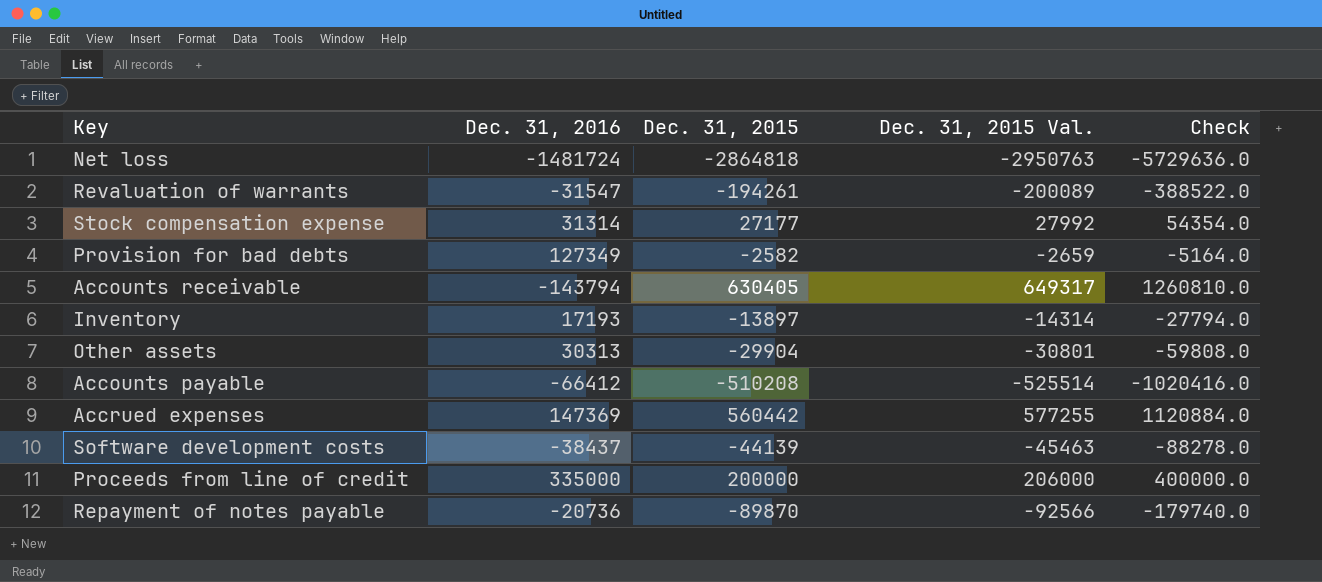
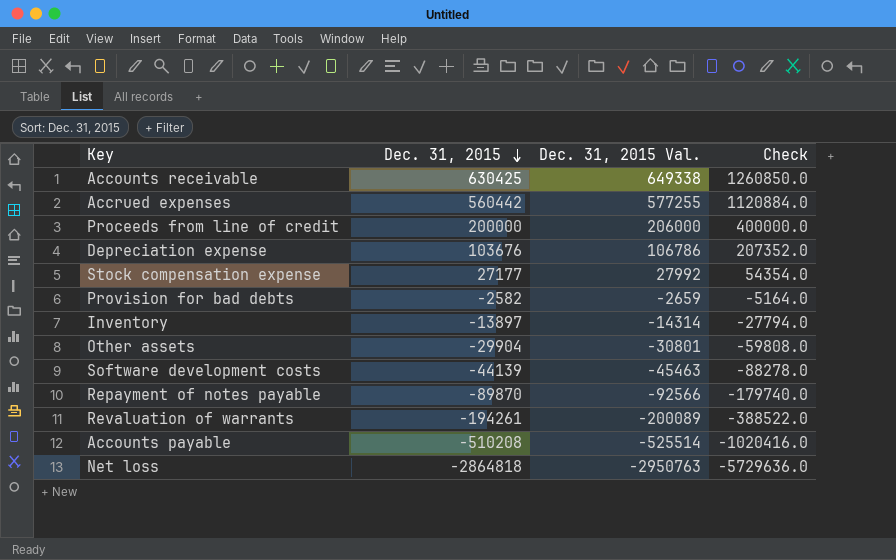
row order: none -> Dec. 31, 2015 descending
column Dec. 31, 2016 | position: 2 -> none
Accounts receivable | Dec. 31, 2015: 630405 -> 630425
Accounts receivable | Dec. 31, 2015 Val.: 649317 -> 649338
Accounts receivable | Check: 1260810.0 -> 1260850.0
row Depreciation expense: none -> 103676 | 106786 | 207352.0

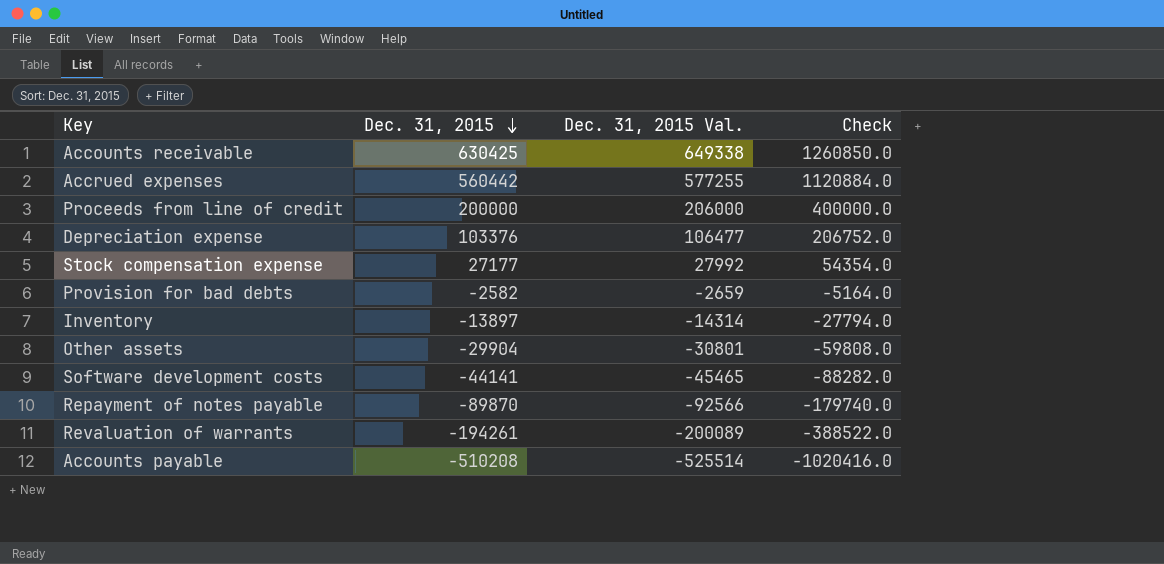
row Net loss: -2864818 | -2950763 | -5729636.0 -> none
Depreciation expense | Dec. 31, 2015: 103676 -> 103376
Depreciation expense | Dec. 31, 2015 Val.: 106786 -> 106477
Depreciation expense | Check: 207352.0 -> 206752.0
Software development costs | Dec. 31, 2015: -44139 -> -44141
Software development costs | Dec. 31, 2015 Val.: -45463 -> -45465
Software development costs | Check: -88278.0 -> -88282.0

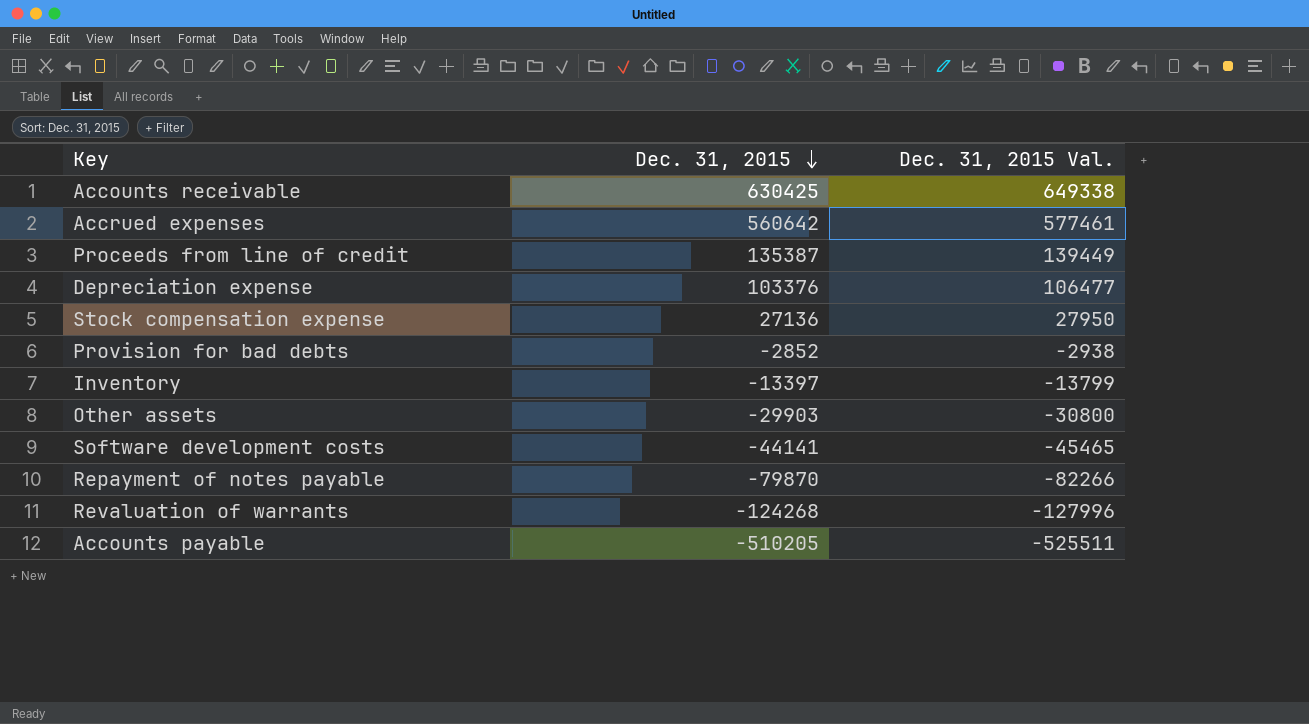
column Check | formula: [Dec. 31, 2015] * 2 -> none
Accrued expenses | Dec. 31, 2015: 560442 -> 560642
Accrued expenses | Dec. 31, 2015 Val.: 577255 -> 577461
Proceeds from line of credit | Dec. 31, 2015: 200000 -> 135387
Proceeds from line of credit | Dec. 31, 2015 Val.: 206000 -> 139449
Stock compensation expense | Dec. 31, 2015: 27177 -> 27136
Stock compensation expense | Dec. 31, 2015 Val.: 27992 -> 27950
Provision for bad debts | Dec. 31, 2015: -2582 -> -2852
Provision for bad debts | Dec. 31, 2015 Val.: -2659 -> -2938
Inventory | Dec. 31, 2015: -13897 -> -13397
Inventory | Dec. 31, 2015 Val.: -14314 -> -13799
Other assets | Dec. 31, 2015: -29904 -> -29903
Other assets | Dec. 31, 2015 Val.: -30801 -> -30800
Repayment of notes payable | Dec. 31, 2015: -89870 -> -79870
Repayment of notes payable | Dec. 31, 2015 Val.: -92566 -> -82266
Revaluation of warrants | Dec. 31, 2015: -194261 -> -124268
Revaluation of warrants | Dec. 31, 2015 Val.: -200089 -> -127996
Accounts payable | Dec. 31, 2015: -510208 -> -510205
Accounts payable | Dec. 31, 2015 Val.: -525514 -> -525511

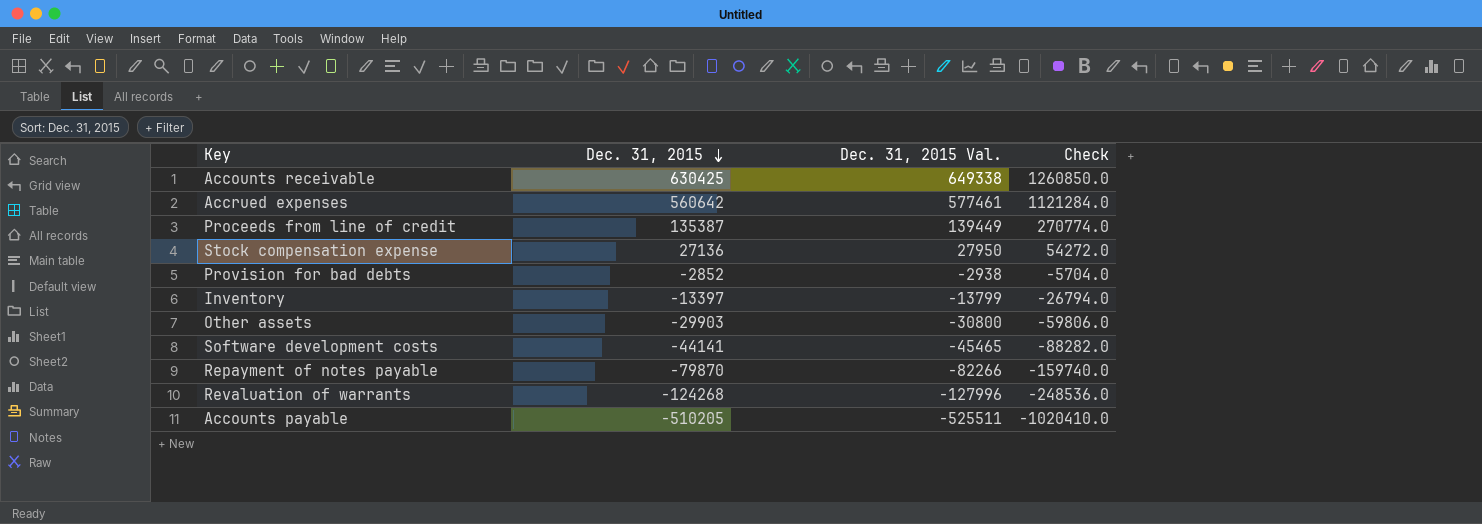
column Check | formula: none -> [Dec. 31, 2015] * 2
row Depreciation expense: 103376 | 106477 -> none

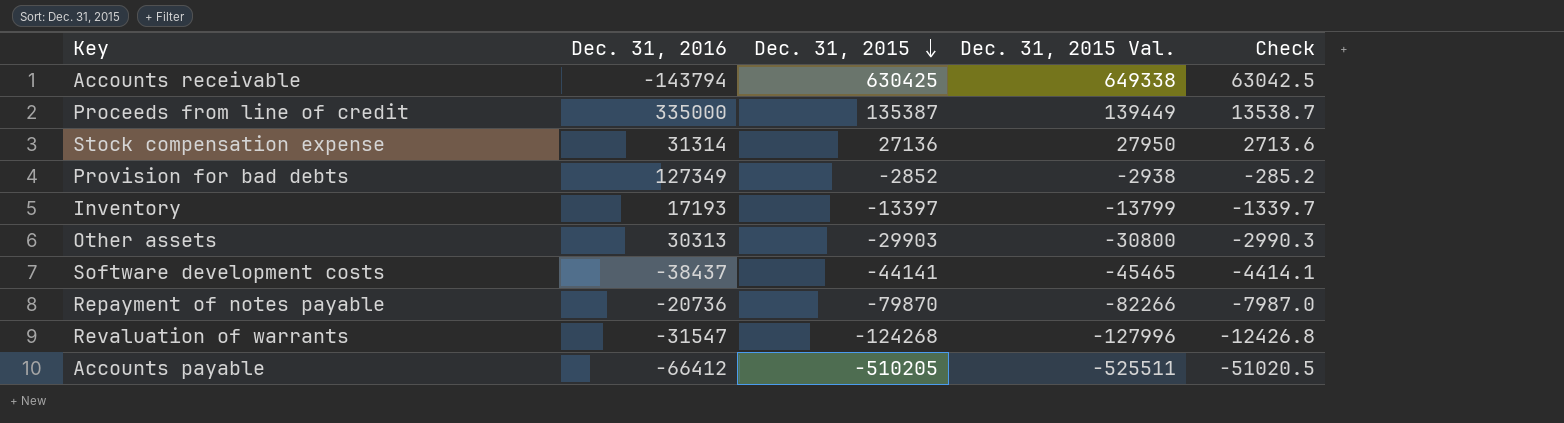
column Dec. 31, 2016 | position: none -> 2
column Check | formula: [Dec. 31, 2015] * 2 -> [Dec. 31, 2015] * 0.1
row Accrued expenses: 560642 | 577461 | 1121284.0 -> none

